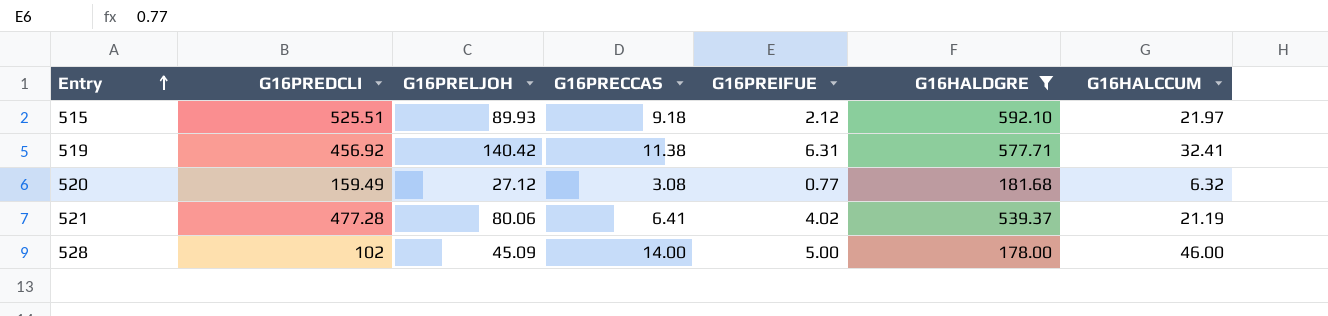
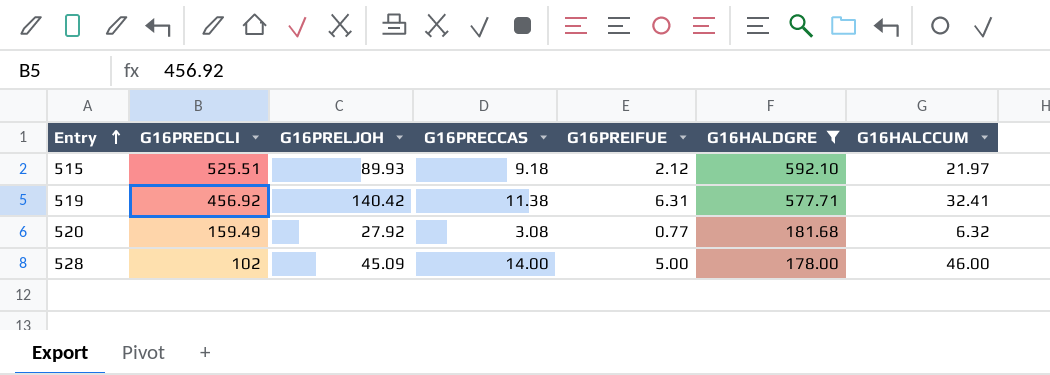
row 521: 477.28 | 80.06 | 6.41 | 4.02 | 539.37 | 21.19 -> none
520 | G16PRELJOH: 27.12 -> 27.92

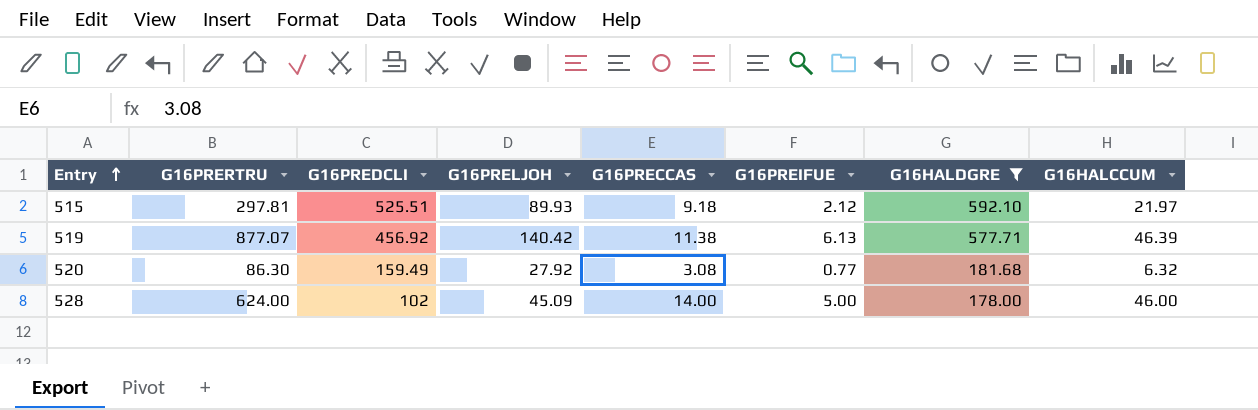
column G16PRERTRU | position: none -> 2
519 | G16PREIFUE: 6.31 -> 6.13
519 | G16HALCCUM: 32.41 -> 46.39

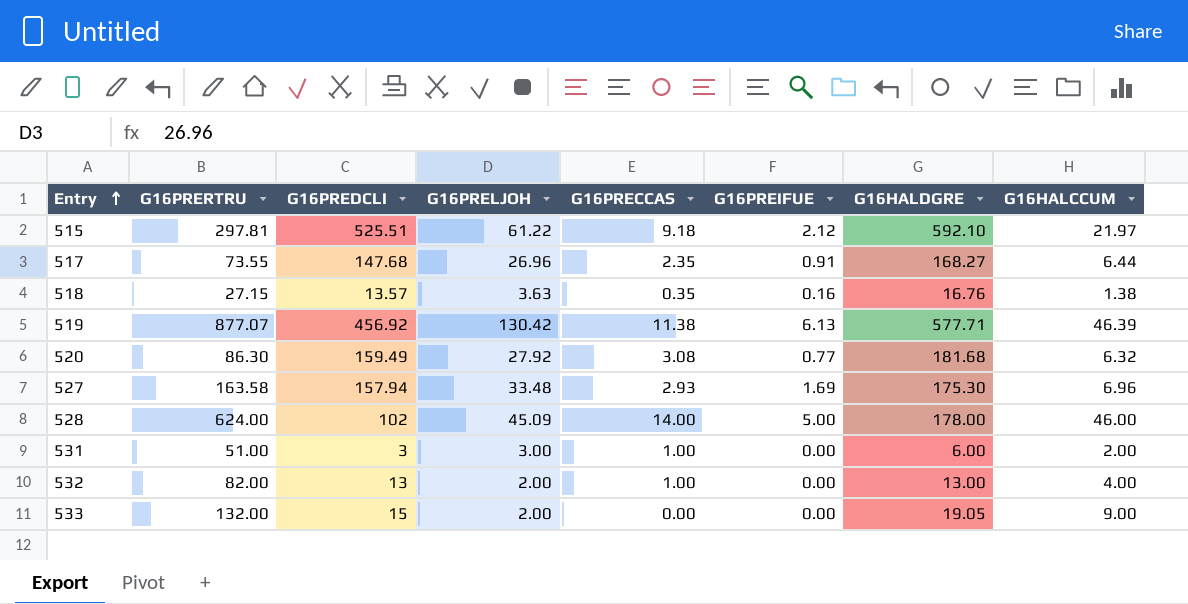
filter: G16HALDGRE >= 178.00 -> none
515 | G16PRELJOH: 89.93 -> 61.22
519 | G16PRELJOH: 140.42 -> 130.42

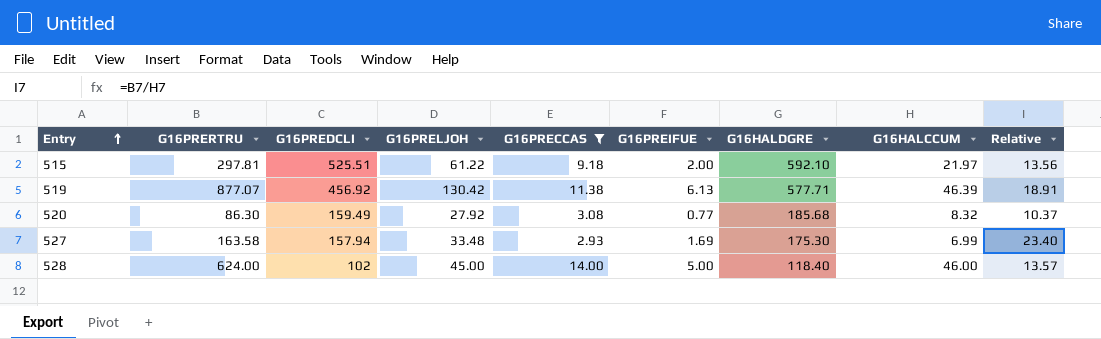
filter: none -> G16PRECCAS >= 2.93
column Relative | formula: none -> [G16PRERTRU] / [G16HALCCUM]
515 | G16PREIFUE: 2.12 -> 2.00
520 | G16HALDGRE: 181.68 -> 185.68
520 | G16HALCCUM: 6.32 -> 8.32
527 | G16HALCCUM: 6.96 -> 6.99
528 | G16PRELJOH: 45.09 -> 45.00
528 | G16HALDGRE: 178.00 -> 118.40

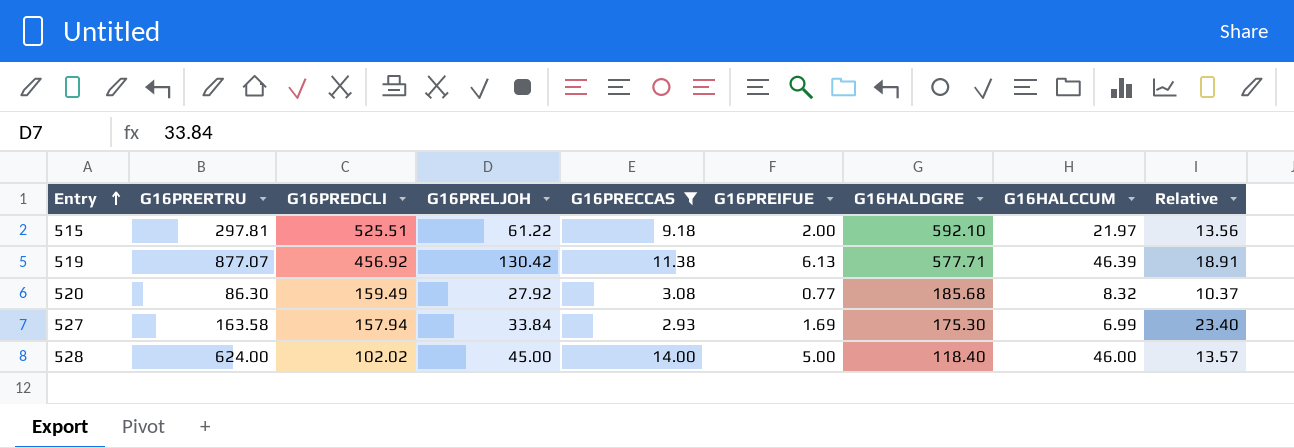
527 | G16PRELJOH: 33.48 -> 33.84
528 | G16PREDCLI: 102 -> 102.02

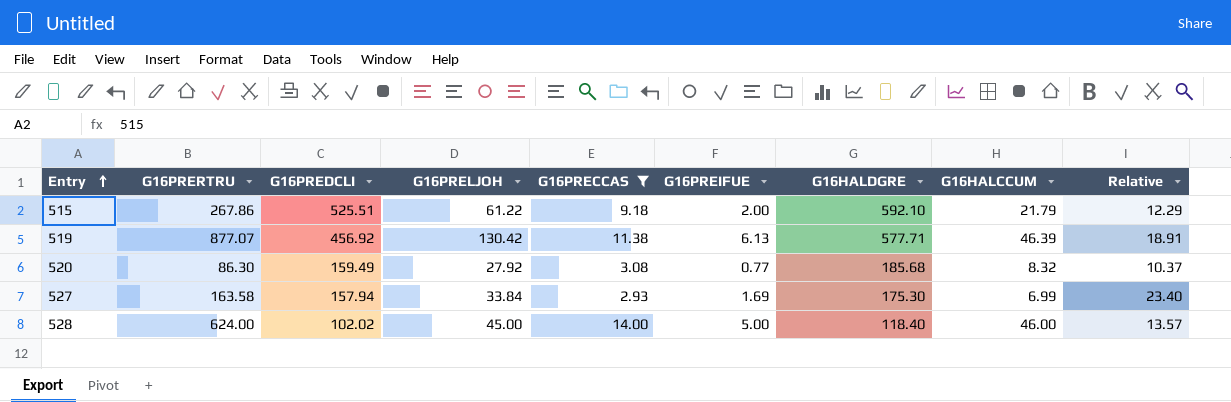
515 | G16PRERTRU: 297.81 -> 267.86
515 | G16HALCCUM: 21.97 -> 21.79
515 | Relative: 13.56 -> 12.29

